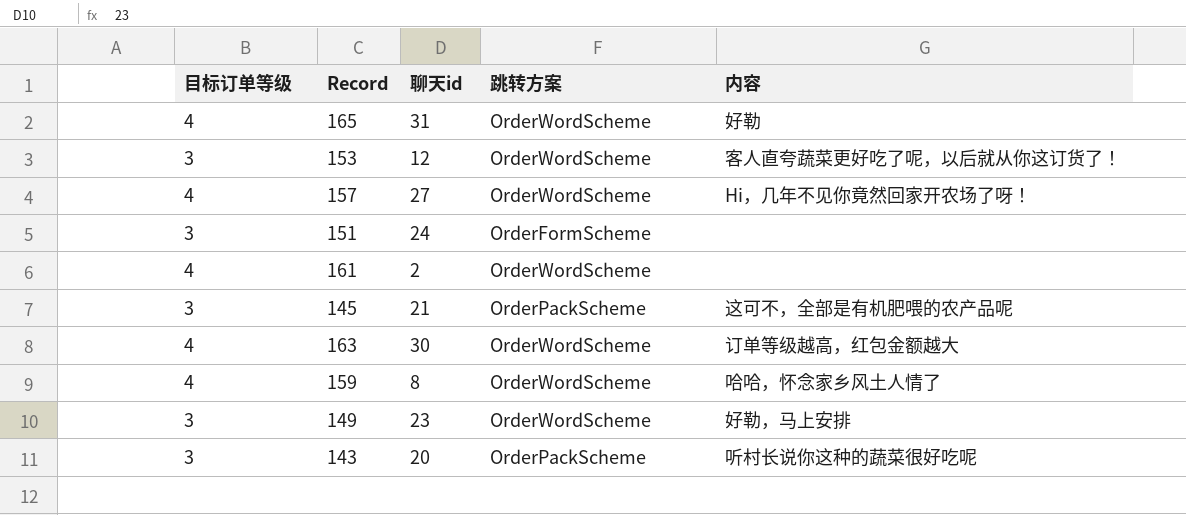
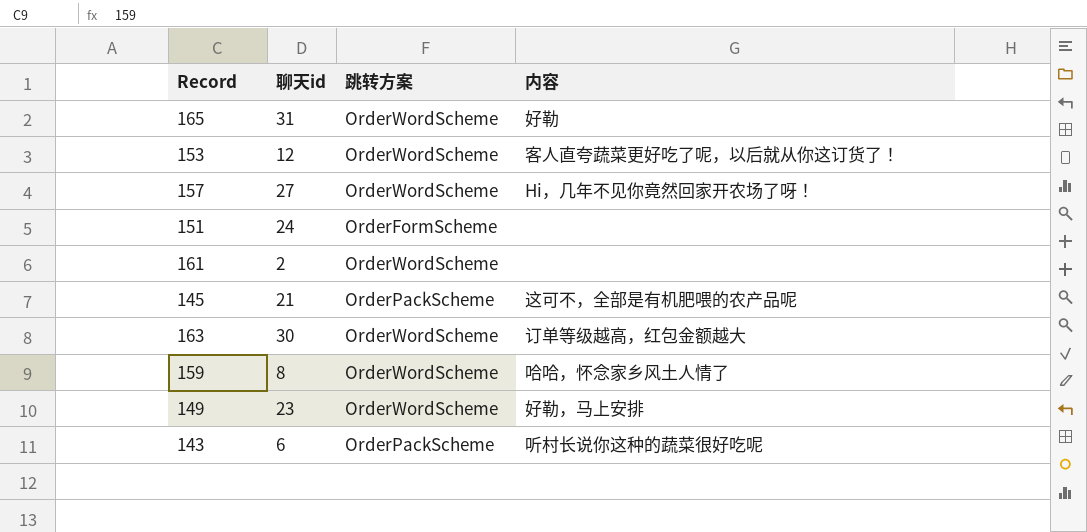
column 目标订单等级 | position: 1 -> none
143 | 聊天id: 20 -> 6

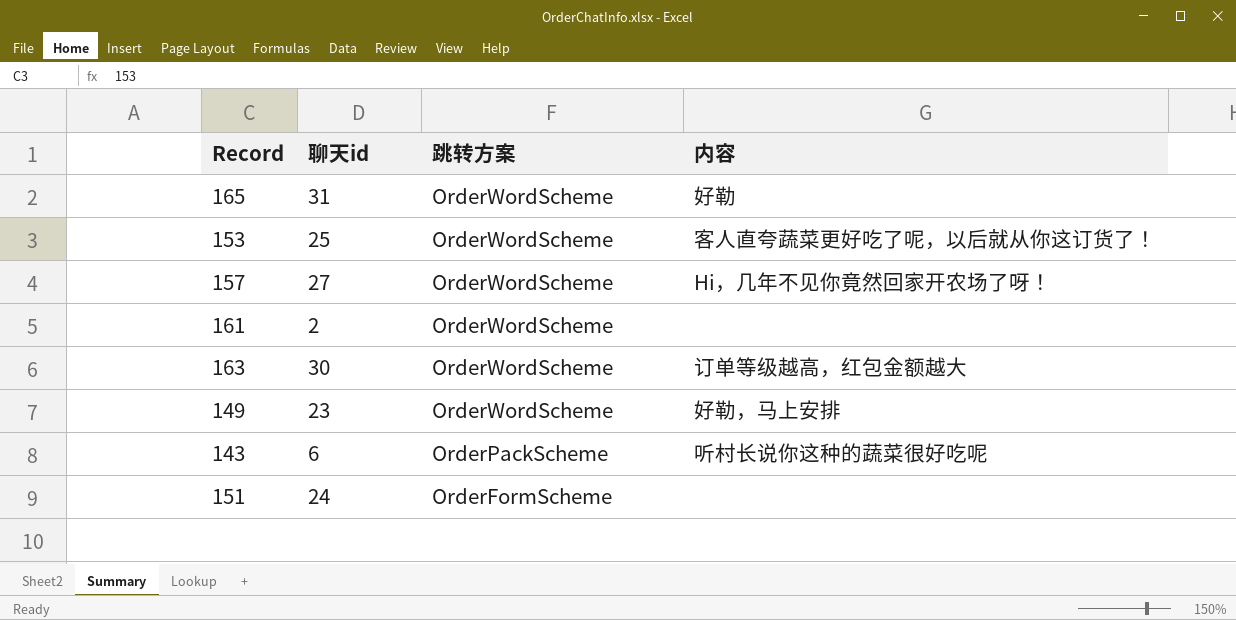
row order: none -> 跳转方案 descending
row 145: 21 | OrderPackScheme | 这可不，全部是有机肥喂的农产品呢 -> none
row 159: 8 | OrderWordScheme | 哈哈，怀念家乡风土人情了 -> none
153 | 聊天id: 12 -> 25

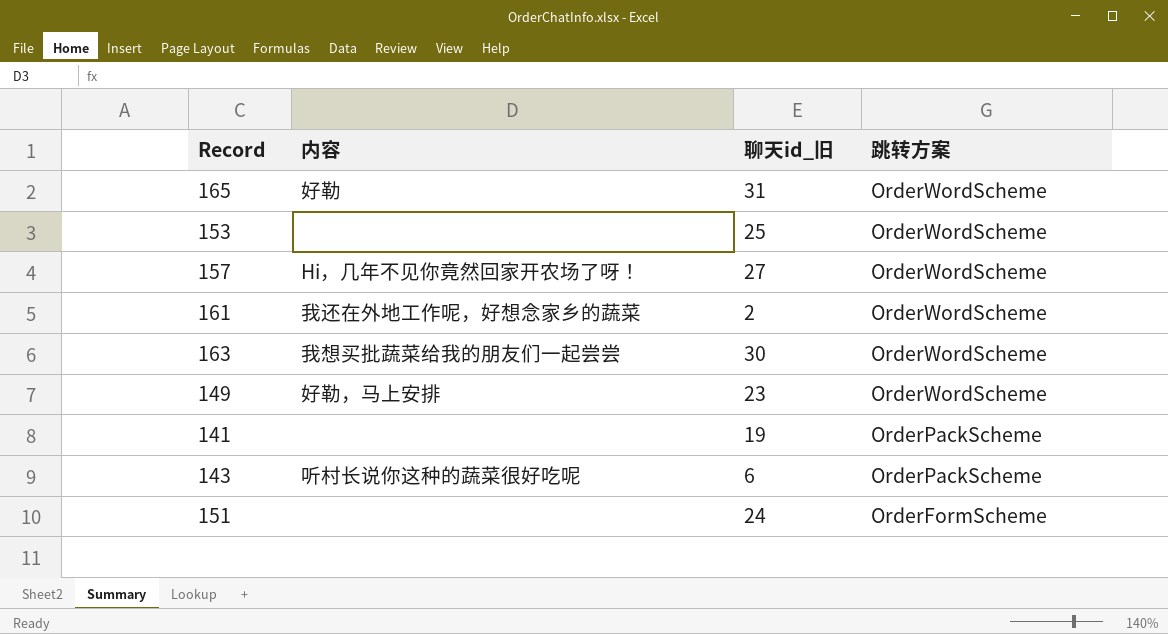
column 内容 | position: 4 -> 2
column name: 聊天id -> 聊天id_旧
153 | 内容: 客人直夸蔬菜更好吃了呢，以后就从你这订货了！ -> none
161 | 内容: none -> 我还在外地工作呢，好想念家乡的蔬菜
163 | 内容: 订单等级越高，红包金额越大 -> 我想买批蔬菜给我的朋友们一起尝尝
row 141: none -> none | 19 | OrderPackScheme

